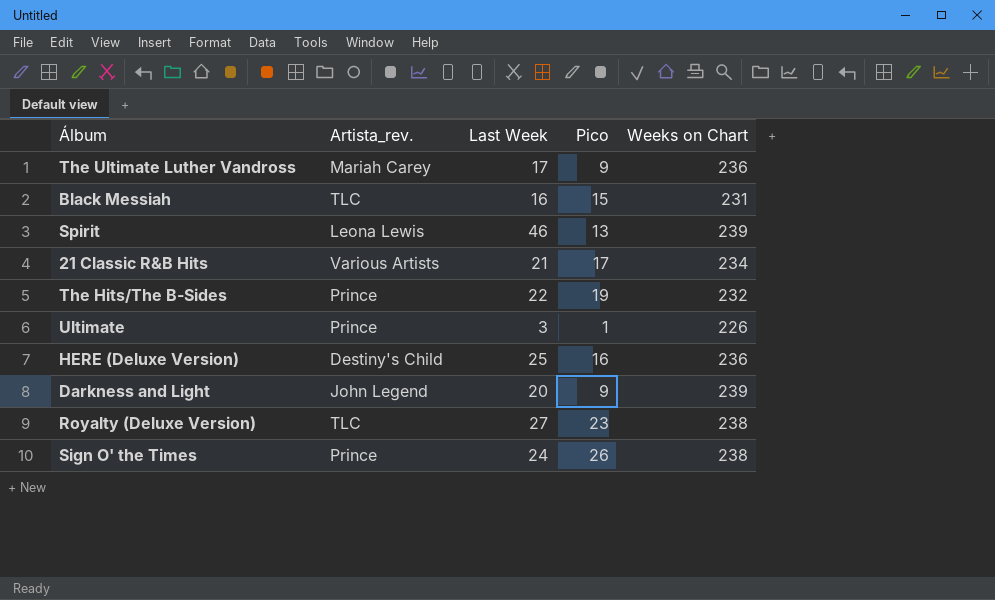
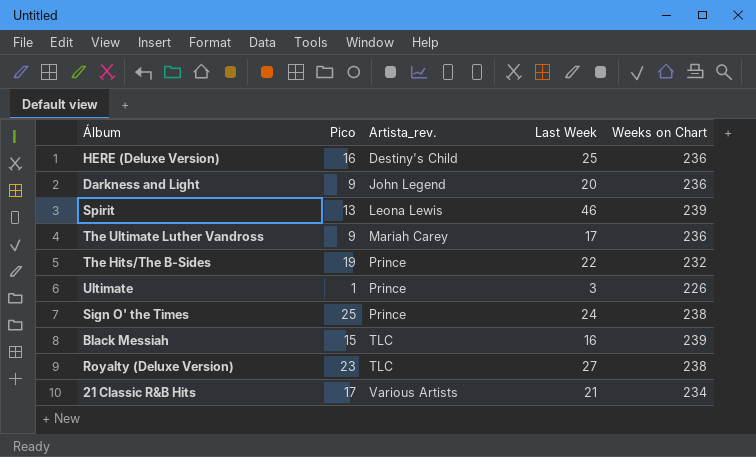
row order: none -> Artista_rev. ascending
column Pico | position: 4 -> 2
Darkness and Light | Weeks on Chart: 239 -> 236
Sign O' the Times | Pico: 26 -> 25
Black Messiah | Weeks on Chart: 231 -> 239

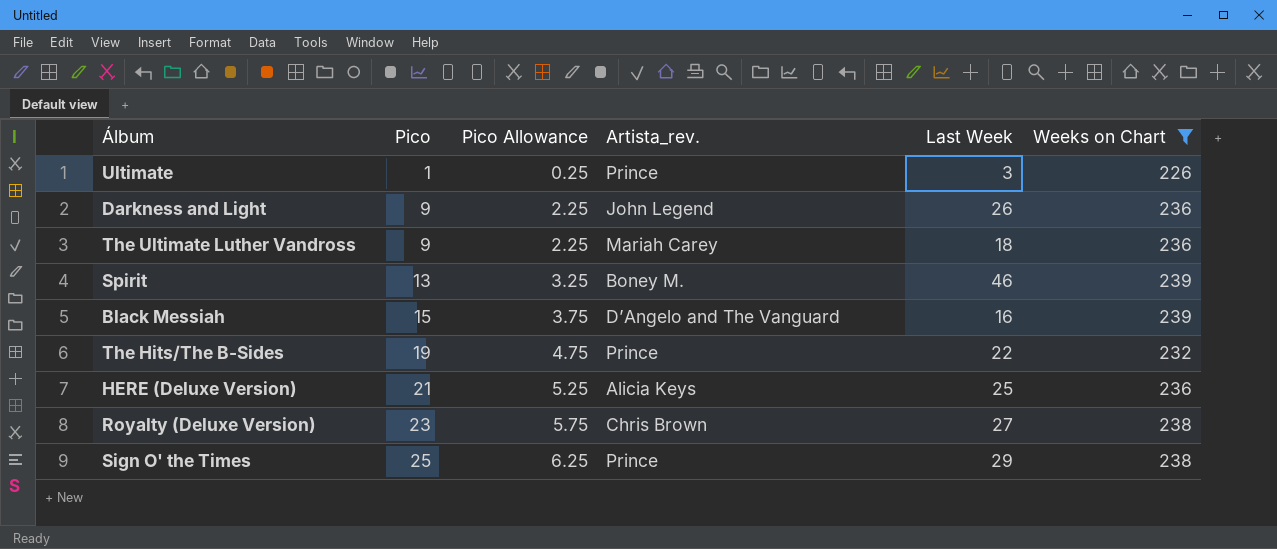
filter: none -> Weeks on Chart != 234
row order: Artista_rev. ascending -> Pico ascending
column Pico Allowance | formula: none -> [Pico] * 0.25
Darkness and Light | Last Week: 20 -> 26
The Ultimate Luther Vandross | Last Week: 17 -> 18
Spirit | Artista_rev.: Leona Lewis -> Boney M.
Black Messiah | Artista_rev.: TLC -> D’Angelo and The Vanguard
HERE (Deluxe Version) | Pico: 16 -> 21
HERE (Deluxe Version) | Artista_rev.: Destiny's Child -> Alicia Keys
Royalty (Deluxe Version) | Artista_rev.: TLC -> Chris Brown
Sign O' the Times | Last Week: 24 -> 29

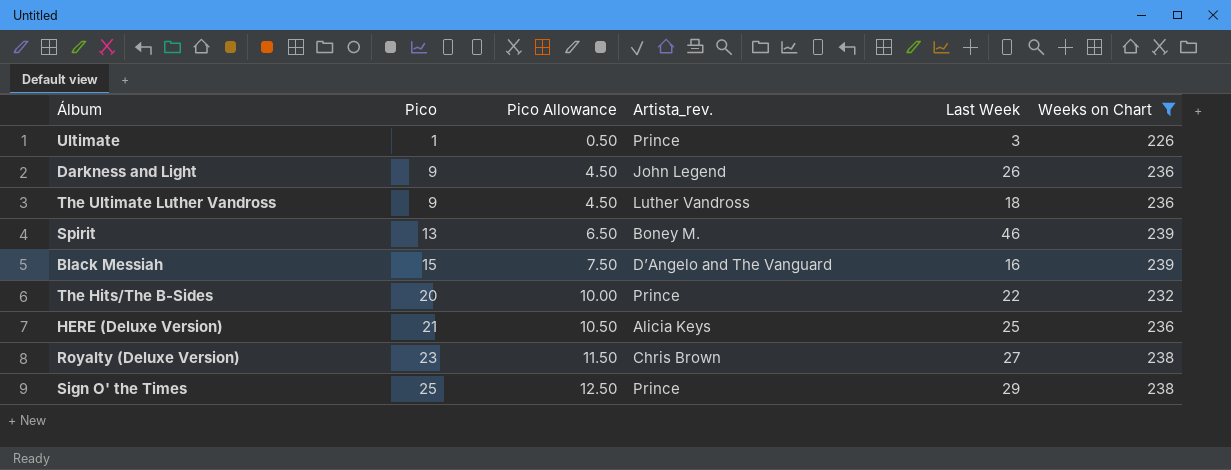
column Pico Allowance | formula: [Pico] * 0.25 -> [Pico] * 0.5
The Ultimate Luther Vandross | Artista_rev.: Mariah Carey -> Luther Vandross
The Hits/The B-Sides | Pico: 19 -> 20

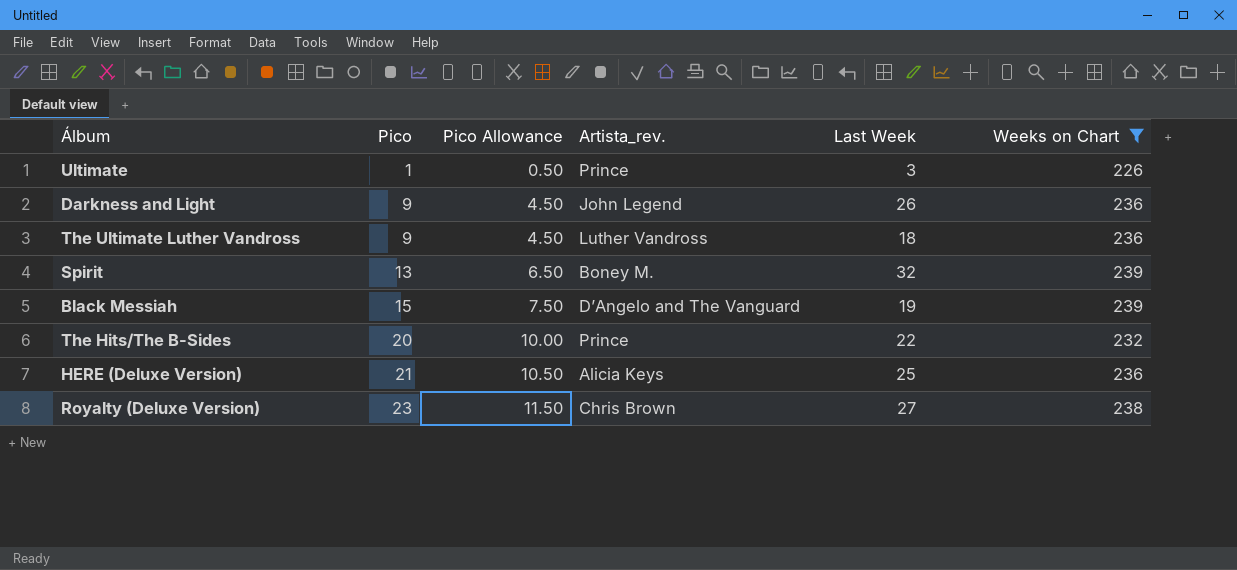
row Sign O' the Times: 25 | 12.50 | Prince | 29 | 238 -> none
Spirit | Last Week: 46 -> 32
Black Messiah | Last Week: 16 -> 19

